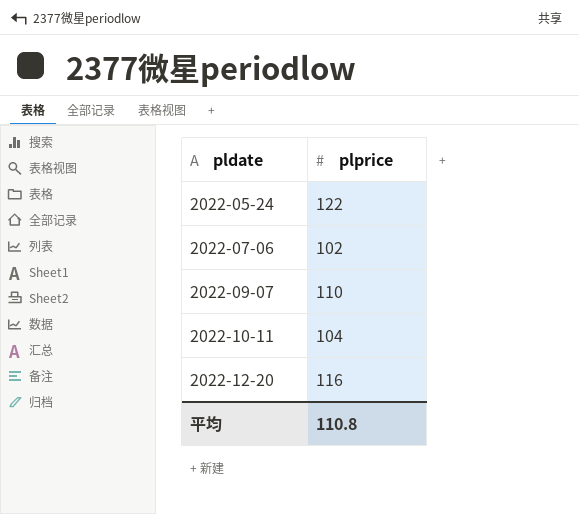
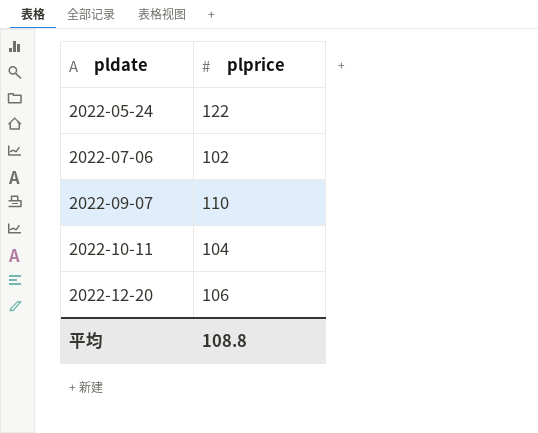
2022-12-20 | plprice: 116 -> 106
平均 | plprice: 110.8 -> 108.8

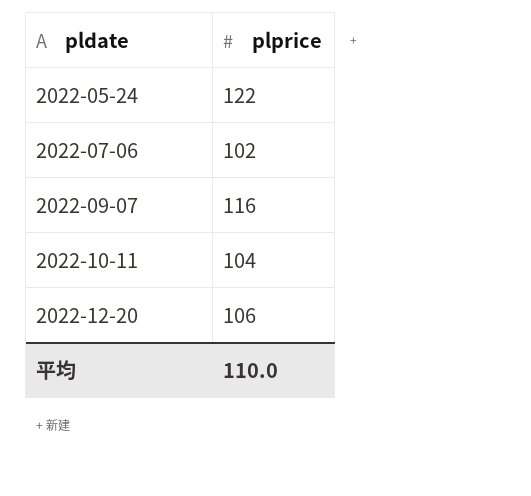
2022-09-07 | plprice: 110 -> 116
平均 | plprice: 108.8 -> 110.0

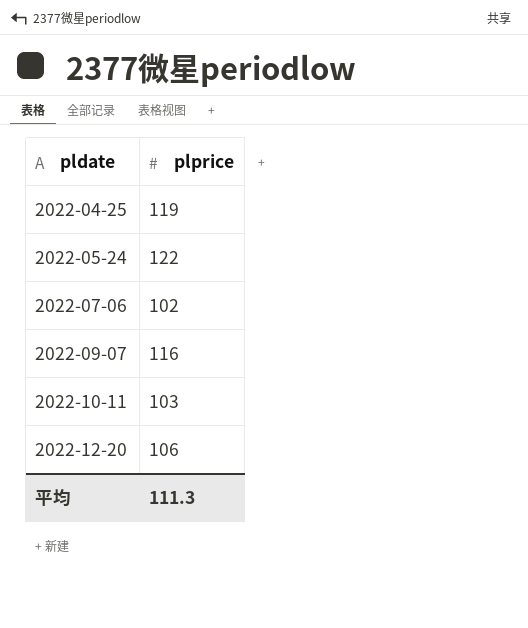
row 2022-04-25: none -> 119
2022-10-11 | plprice: 104 -> 103
平均 | plprice: 110.0 -> 111.3

